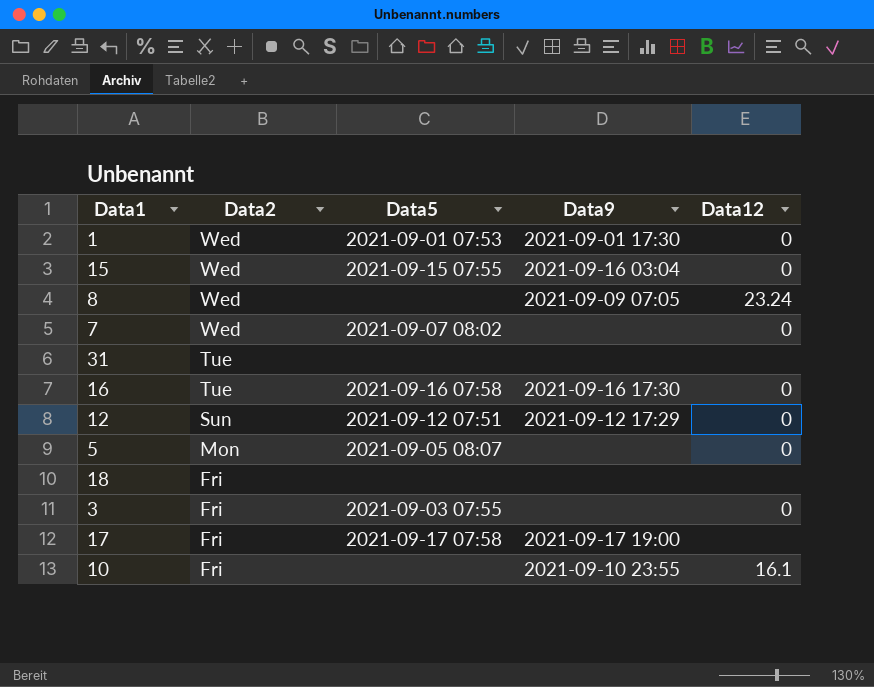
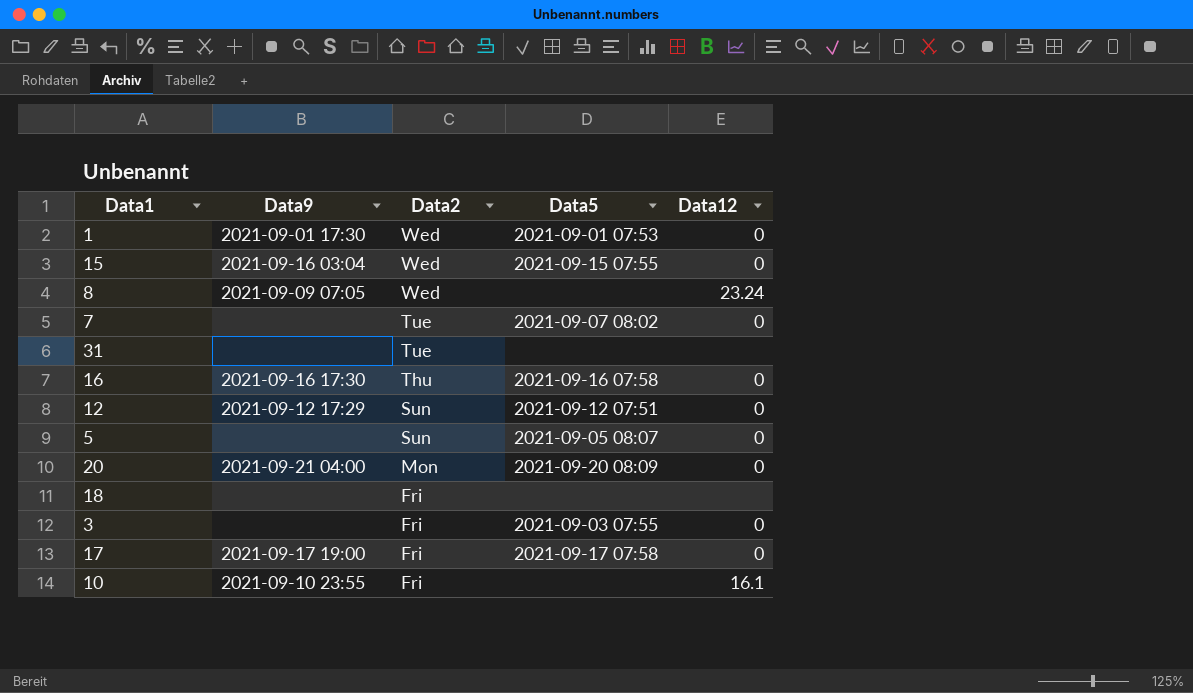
column Data9 | position: 4 -> 2
7 | Data2: Wed -> Tue
16 | Data2: Tue -> Thu
5 | Data2: Mon -> Sun
row 20: none -> 2021-09-21 04:00 | Mon | 2021-09-20 08:09 | 0
17 | Data12: none -> 0

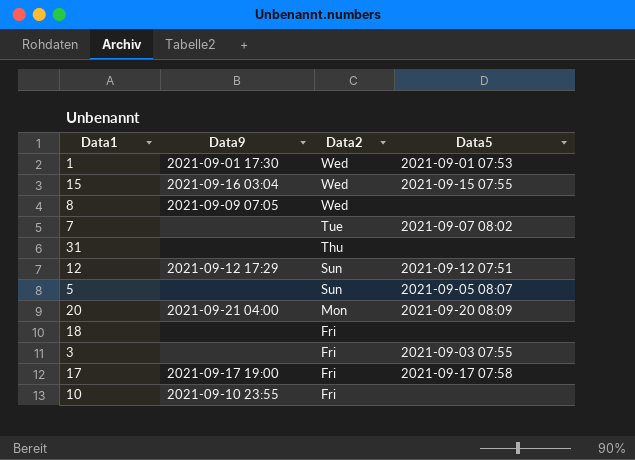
column Data12 | position: 5 -> none
row 16: 2021-09-16 17:30 | Thu | 2021-09-16 07:58 | 0 -> none
31 | Data2: Tue -> Thu

